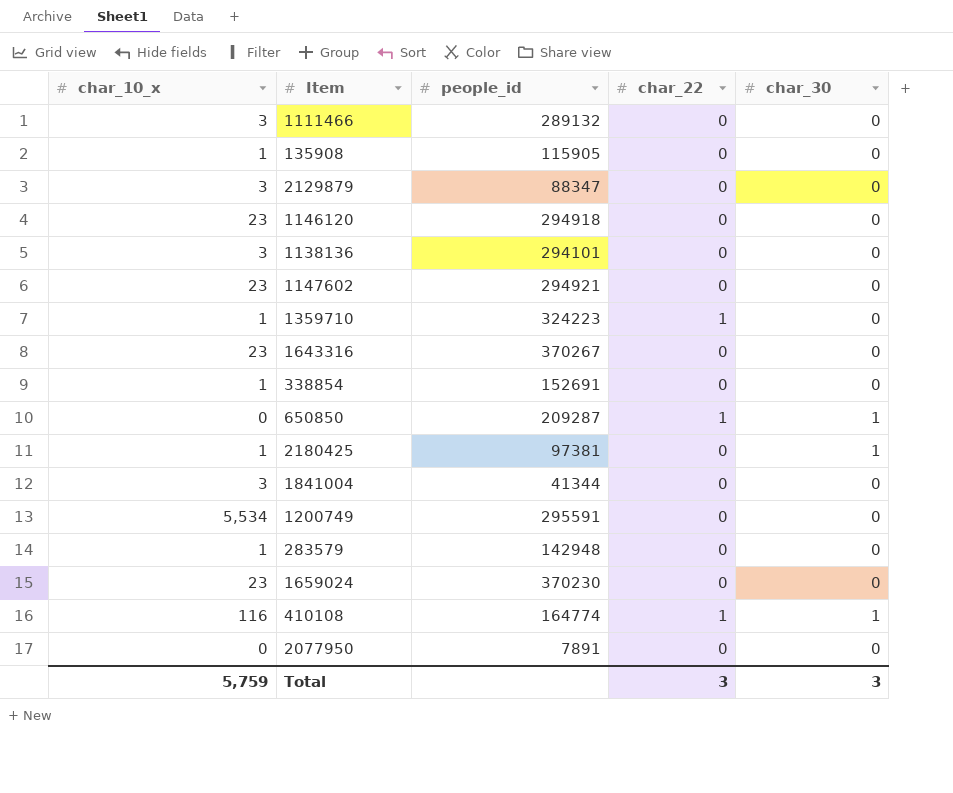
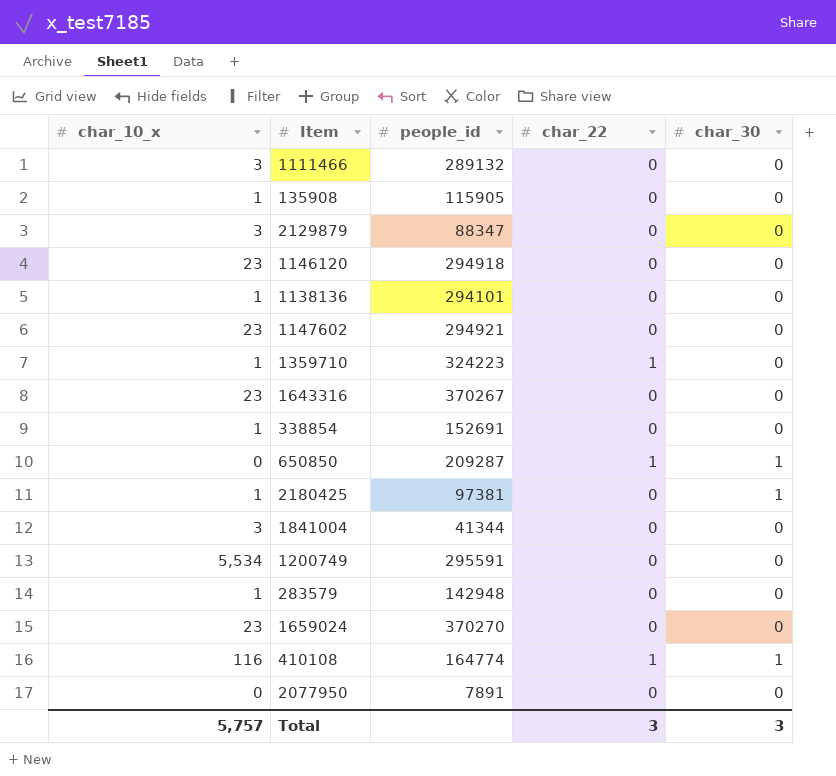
1138136 | char_10_x: 3 -> 1
1659024 | people_id: 370230 -> 370270
Total | char_10_x: 5,759 -> 5,757

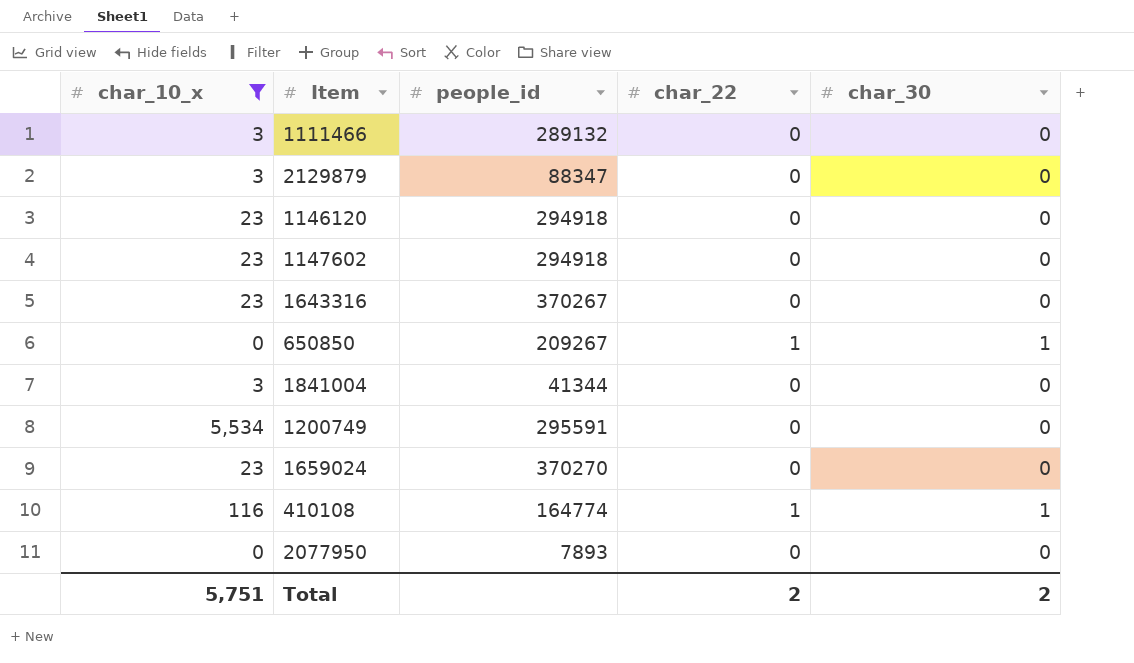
filter: none -> char_10_x != 1
1147602 | people_id: 294921 -> 294918
650850 | people_id: 209287 -> 209267
2077950 | people_id: 7891 -> 7893
Total | char_10_x: 5,757 -> 5,751
Total | char_22: 3 -> 2
Total | char_30: 3 -> 2

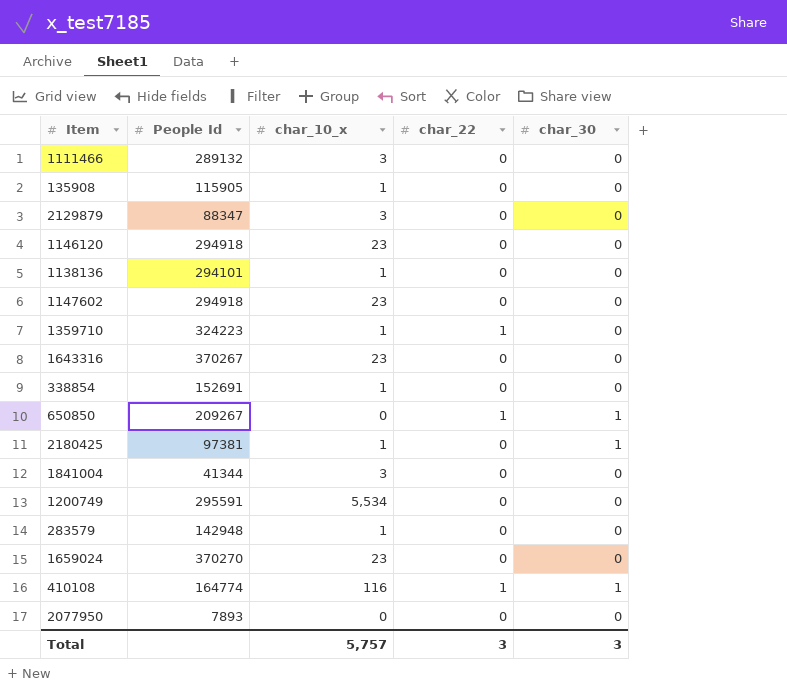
filter: char_10_x != 1 -> none
column name: people_id -> People Id
column char_10_x | position: 1 -> 3
Total | char_10_x: 5,751 -> 5,757
Total | char_22: 2 -> 3
Total | char_30: 2 -> 3

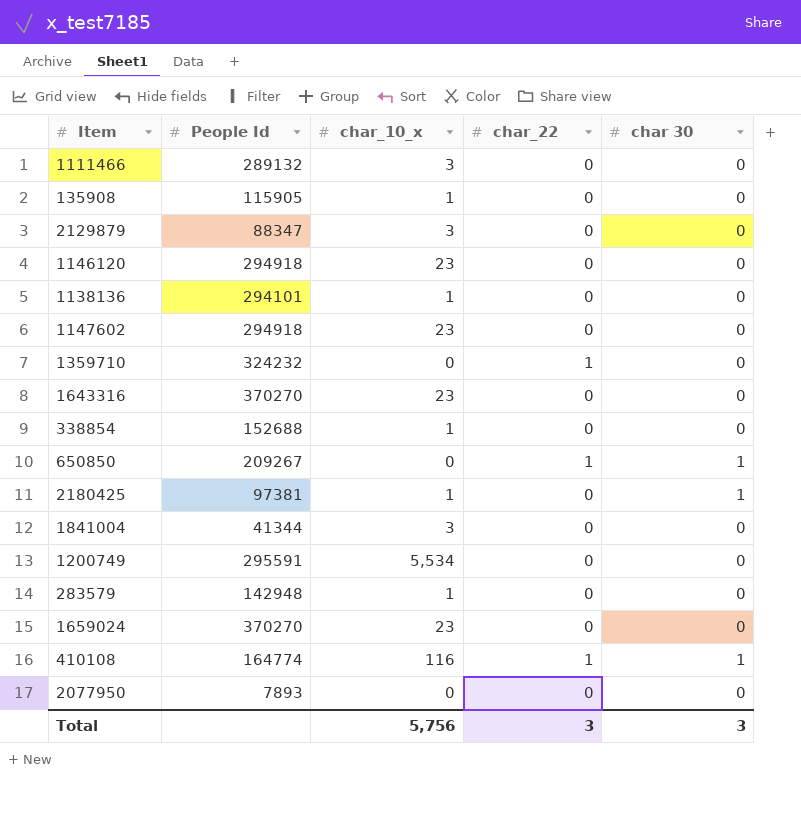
column name: char_30 -> char 30
1359710 | People Id: 324223 -> 324232
1359710 | char_10_x: 1 -> 0
1643316 | People Id: 370267 -> 370270
338854 | People Id: 152691 -> 152688
Total | char_10_x: 5,757 -> 5,756

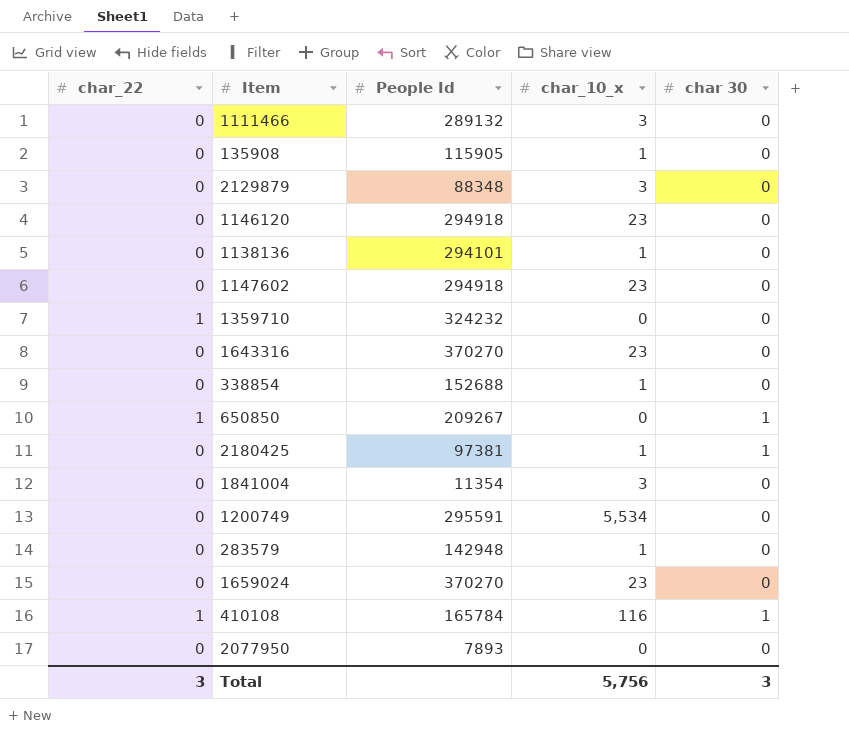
column char_22 | position: 4 -> 1
2129879 | People Id: 88347 -> 88348
1841004 | People Id: 41344 -> 11354
410108 | People Id: 164774 -> 165784

